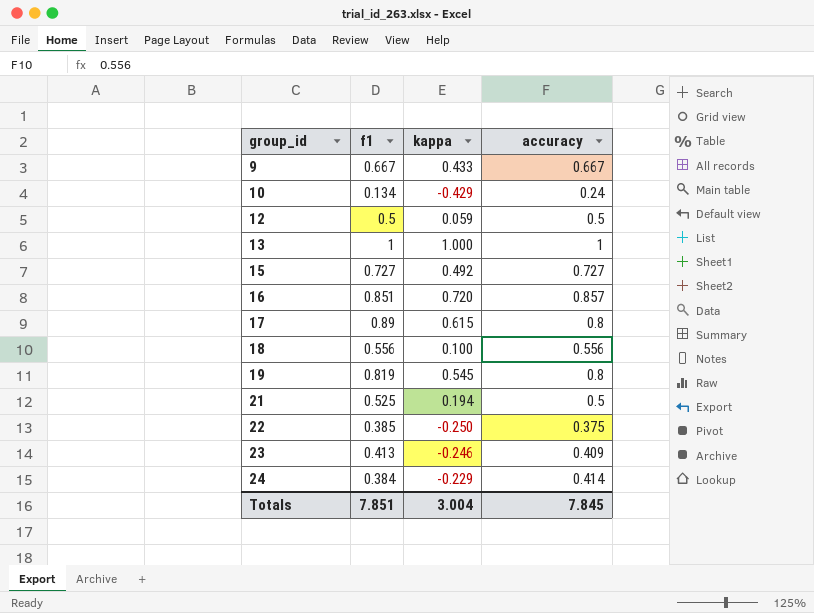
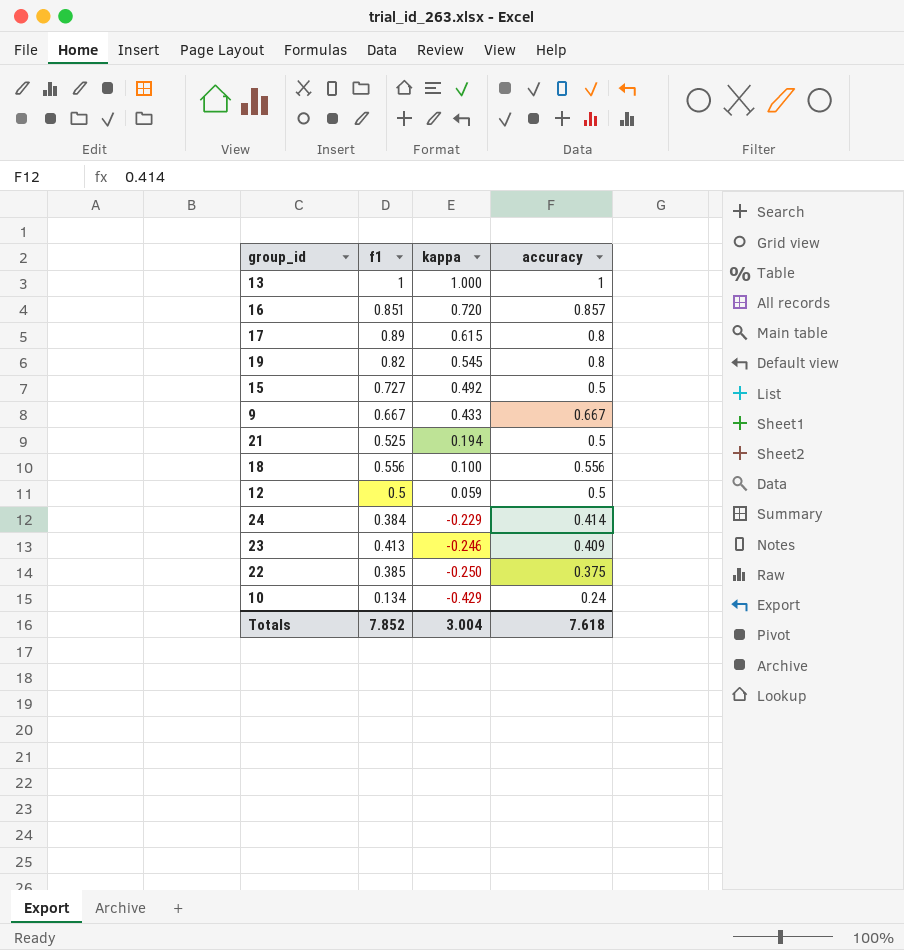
row order: group_id ascending -> kappa descending
19 | f1: 0.819 -> 0.82
15 | accuracy: 0.727 -> 0.5
Totals | f1: 7.851 -> 7.852
Totals | accuracy: 7.845 -> 7.618

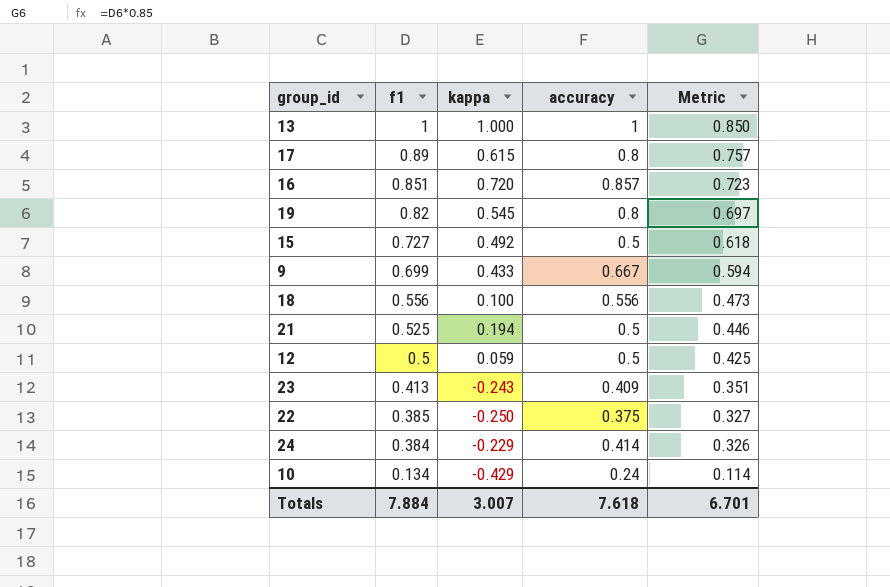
row order: kappa descending -> f1 descending
column Metric | formula: none -> [f1] * 0.85
9 | f1: 0.667 -> 0.699
23 | kappa: -0.246 -> -0.243
Totals | f1: 7.852 -> 7.884
Totals | kappa: 3.004 -> 3.007

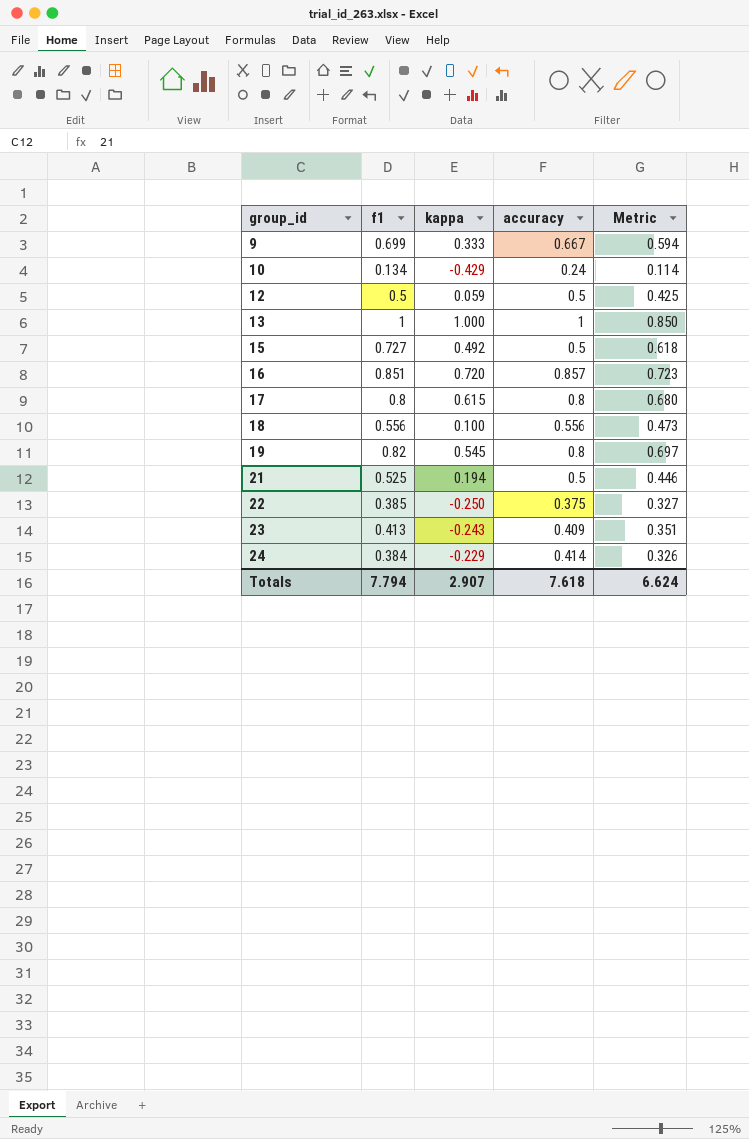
row order: f1 descending -> group_id ascending
9 | kappa: 0.433 -> 0.333
17 | f1: 0.89 -> 0.8
17 | Metric: 0.757 -> 0.680
Totals | f1: 7.884 -> 7.794
Totals | kappa: 3.007 -> 2.907
Totals | Metric: 6.701 -> 6.624

